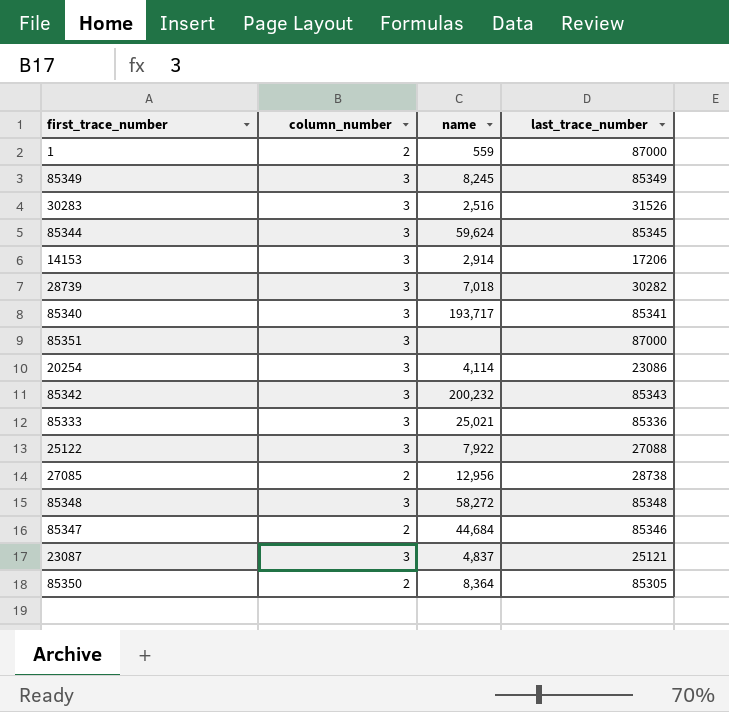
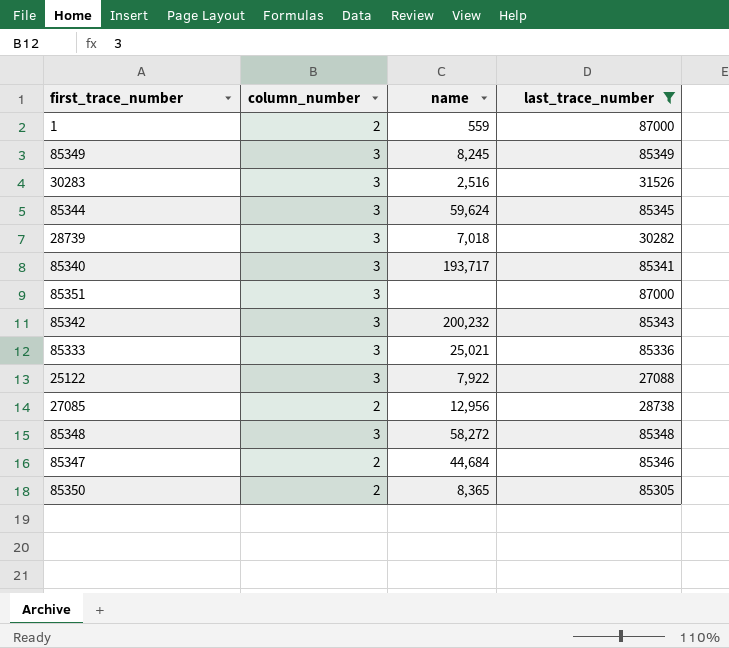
filter: none -> last_trace_number >= 27088
85350 | name: 8,364 -> 8,365

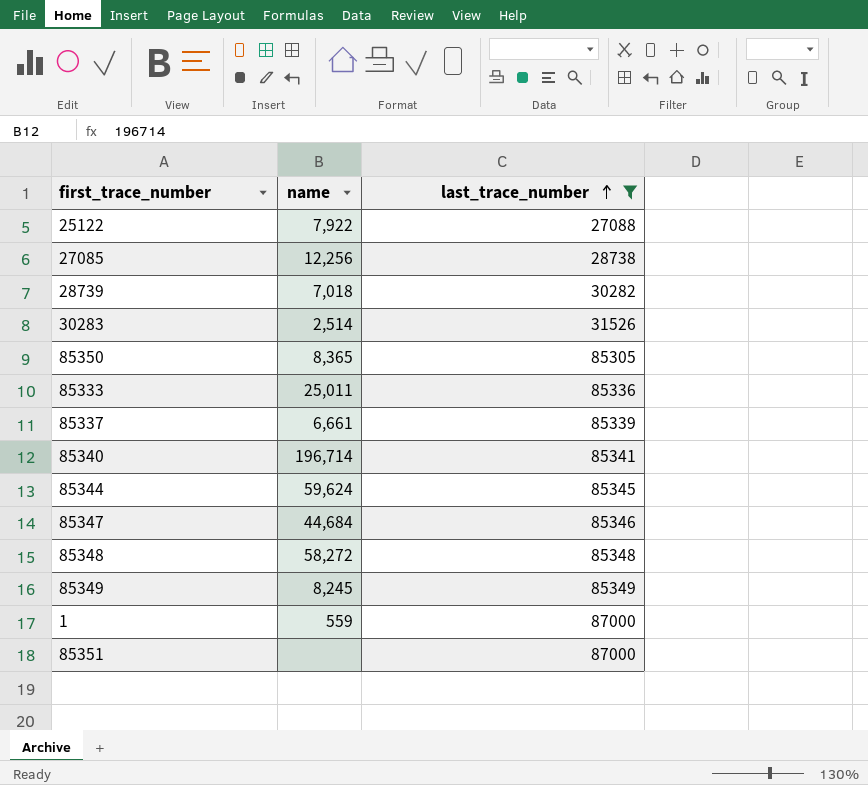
row order: none -> last_trace_number ascending
column column_number | position: 2 -> none
row 85342: 3 | 200,232 | 85343 -> none
27085 | name: 12,956 -> 12,256
30283 | name: 2,516 -> 2,514
85333 | name: 25,021 -> 25,011
row 85337: none -> 6,661 | 85339
85340 | name: 193,717 -> 196,714

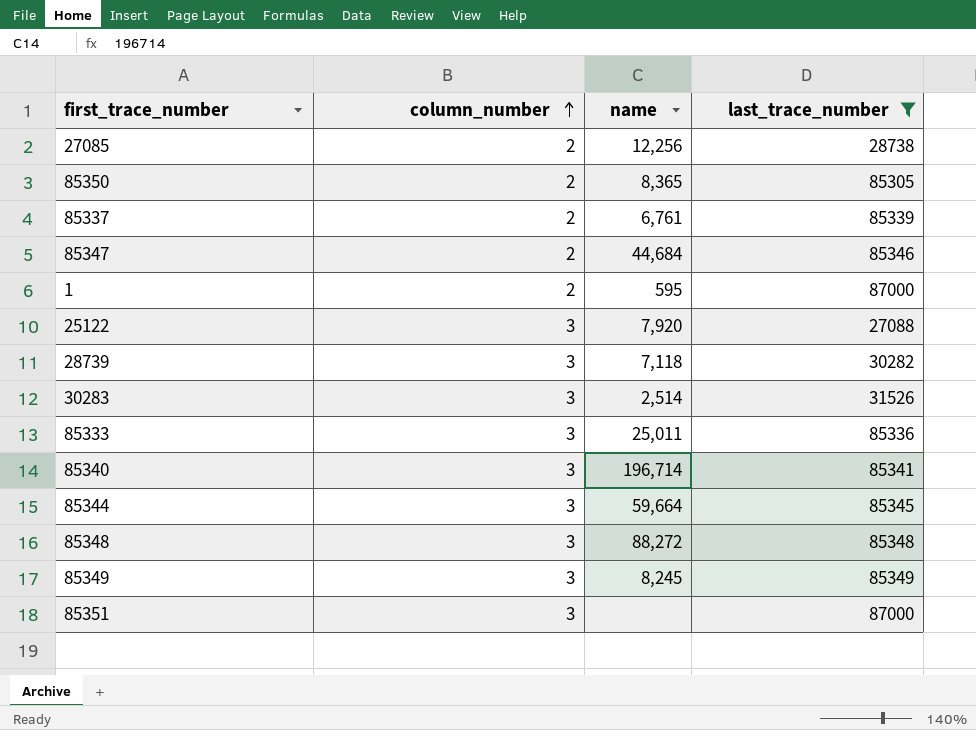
row order: last_trace_number ascending -> column_number ascending
column column_number | position: none -> 2
85337 | name: 6,661 -> 6,761
1 | name: 559 -> 595
25122 | name: 7,922 -> 7,920
28739 | name: 7,018 -> 7,118
85344 | name: 59,624 -> 59,664
85348 | name: 58,272 -> 88,272

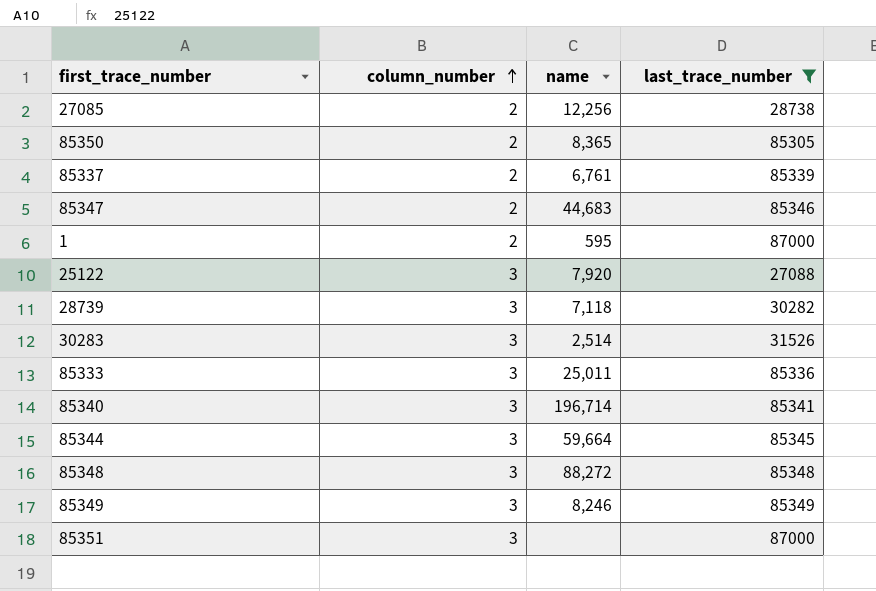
85347 | name: 44,684 -> 44,683
85349 | name: 8,245 -> 8,246

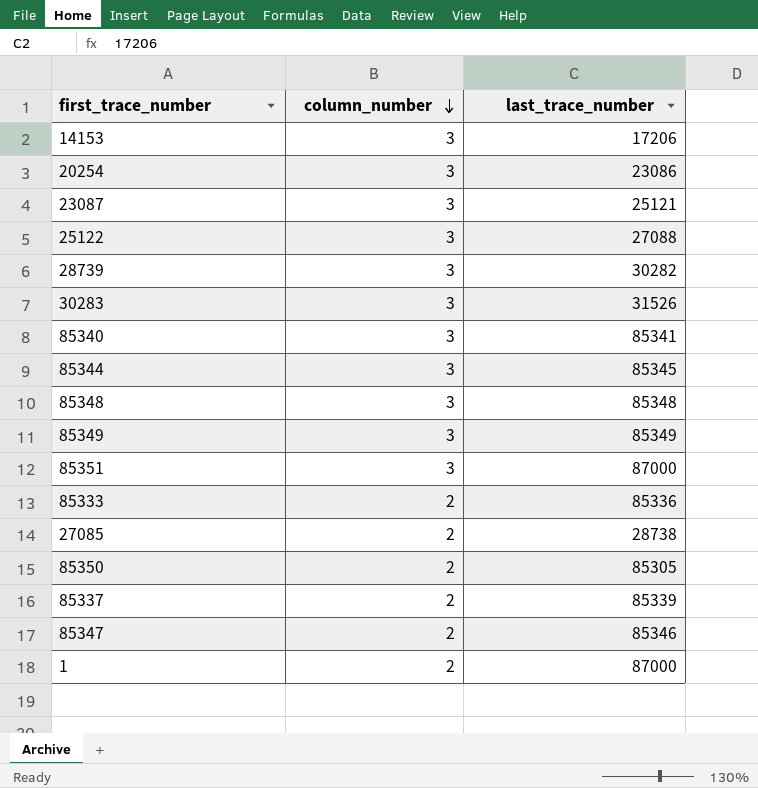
filter: last_trace_number >= 27088 -> none
row order: column_number ascending -> column_number descending
column name | position: 3 -> none
85333 | column_number: 3 -> 2

